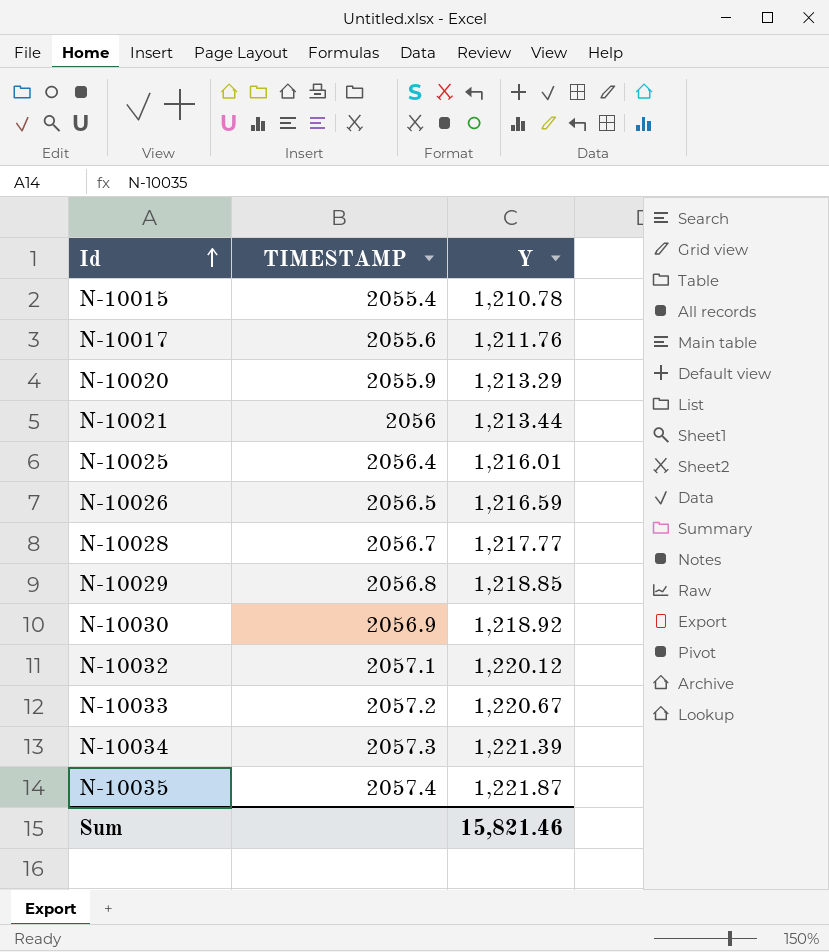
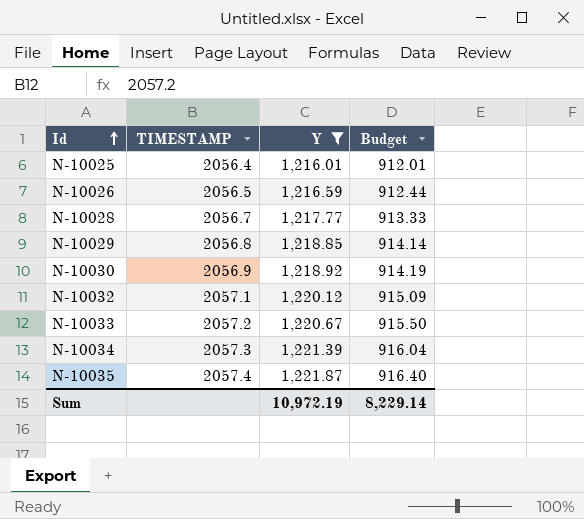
filter: none -> Y >= 1,216.01
column Budget | formula: none -> [Y] * 0.75
Sum | Y: 15,821.46 -> 10,972.19

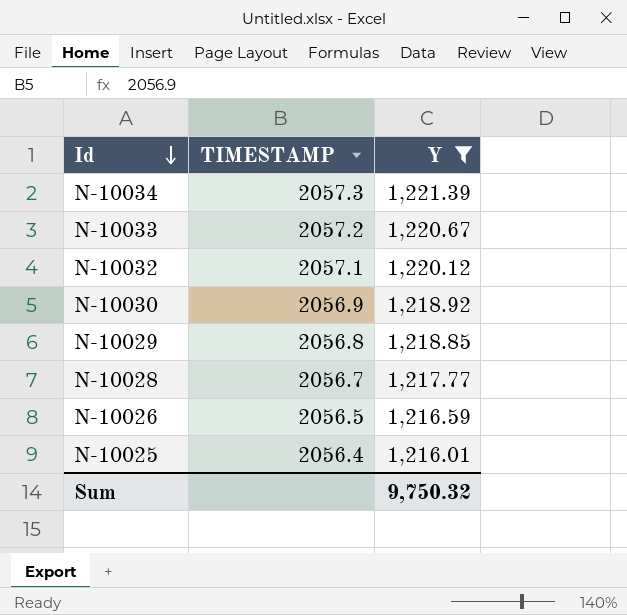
row order: Id ascending -> Id descending
column Budget | formula: [Y] * 0.75 -> none
row N-10035: 2057.4 | 1,221.87 | 916.40 -> none
Sum | Y: 10,972.19 -> 9,750.32

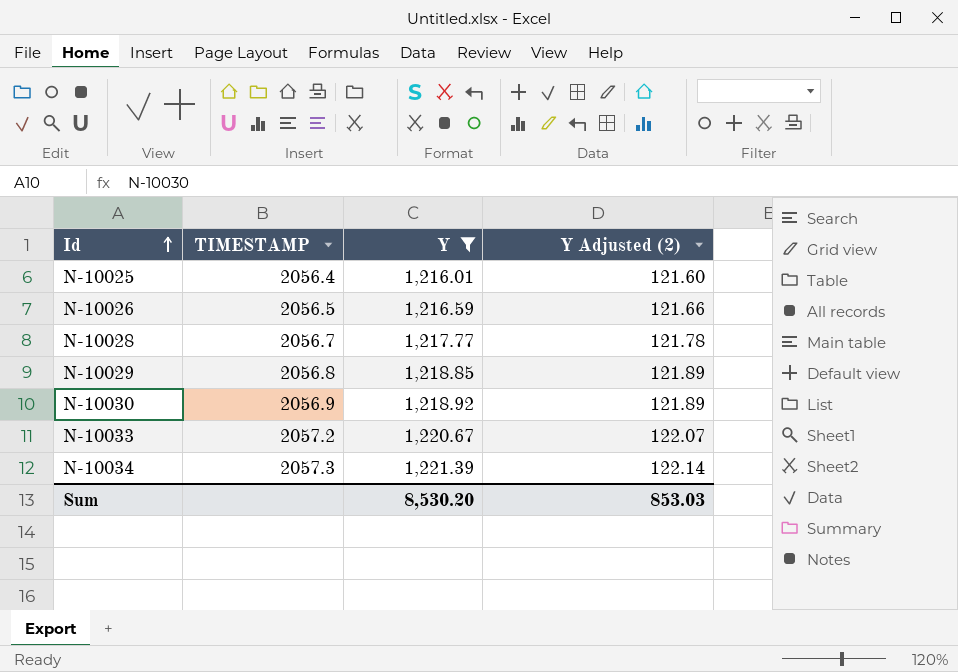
row order: Id descending -> Id ascending
column Y Adjusted (2) | formula: none -> [Y] * 0.1
row N-10032: 2057.1 | 1,220.12 -> none
Sum | Y: 9,750.32 -> 8,530.20

